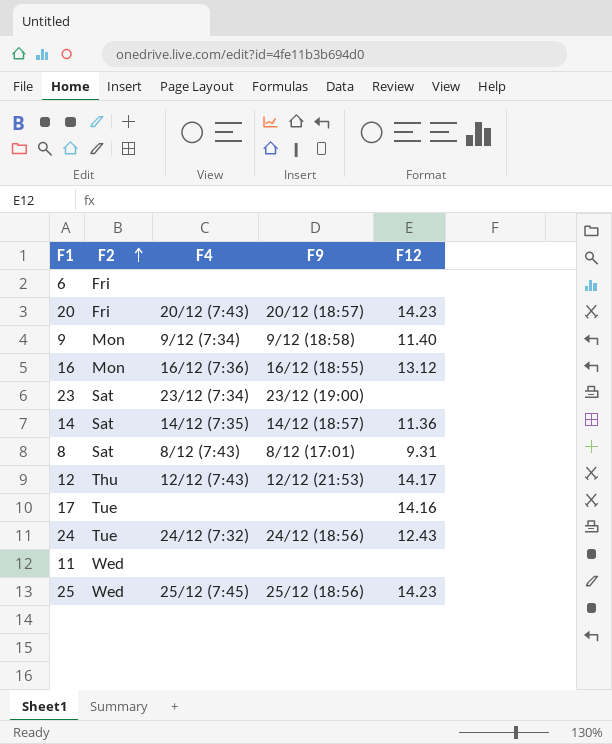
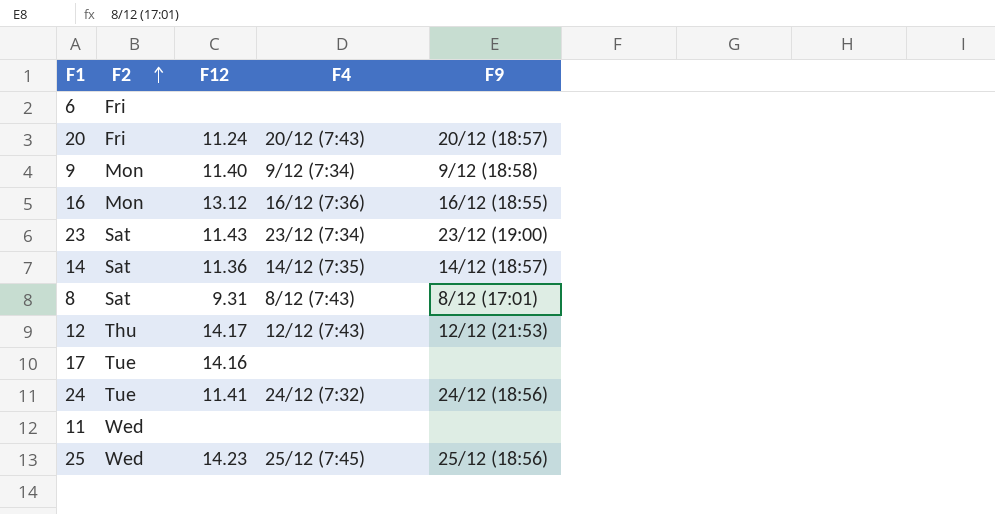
column F12 | position: 5 -> 3
20 | F12: 14.23 -> 11.24
23 | F12: none -> 11.43
24 | F12: 12.43 -> 11.41

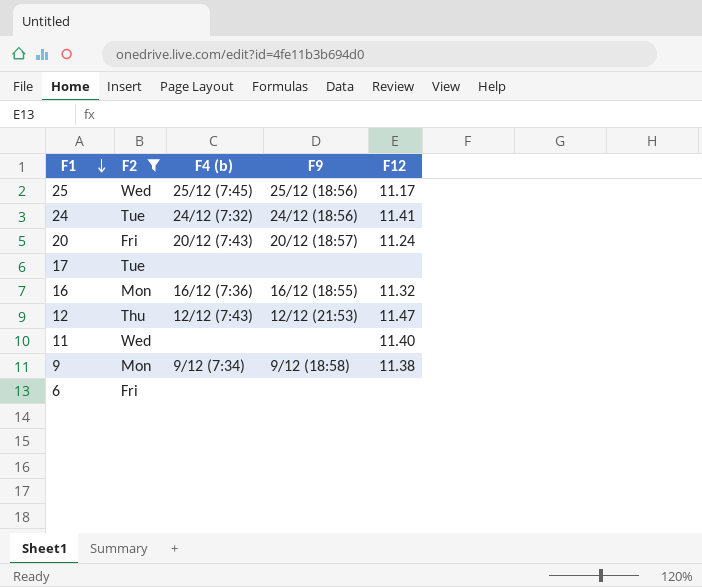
filter: none -> F2 != Sat
row order: F2 ascending -> F1 descending
column name: F4 -> F4 (b)
column F12 | position: 3 -> 5
25 | F12: 14.23 -> 11.17
17 | F12: 14.16 -> none
16 | F12: 13.12 -> 11.32
12 | F12: 14.17 -> 11.47
11 | F12: none -> 11.40
9 | F12: 11.40 -> 11.38

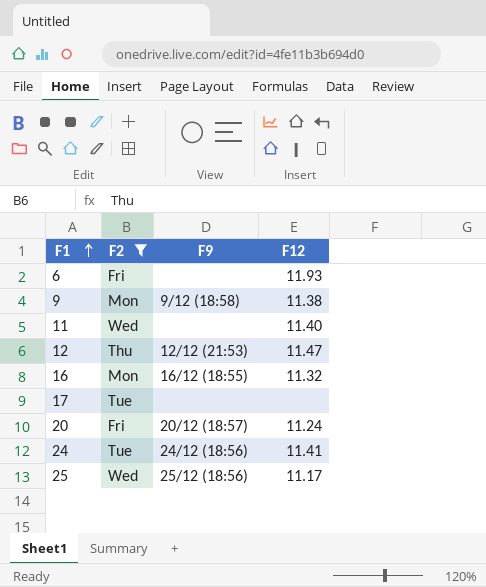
row order: F1 descending -> F1 ascending
column F4 (b) | position: 3 -> none
6 | F12: none -> 11.93

